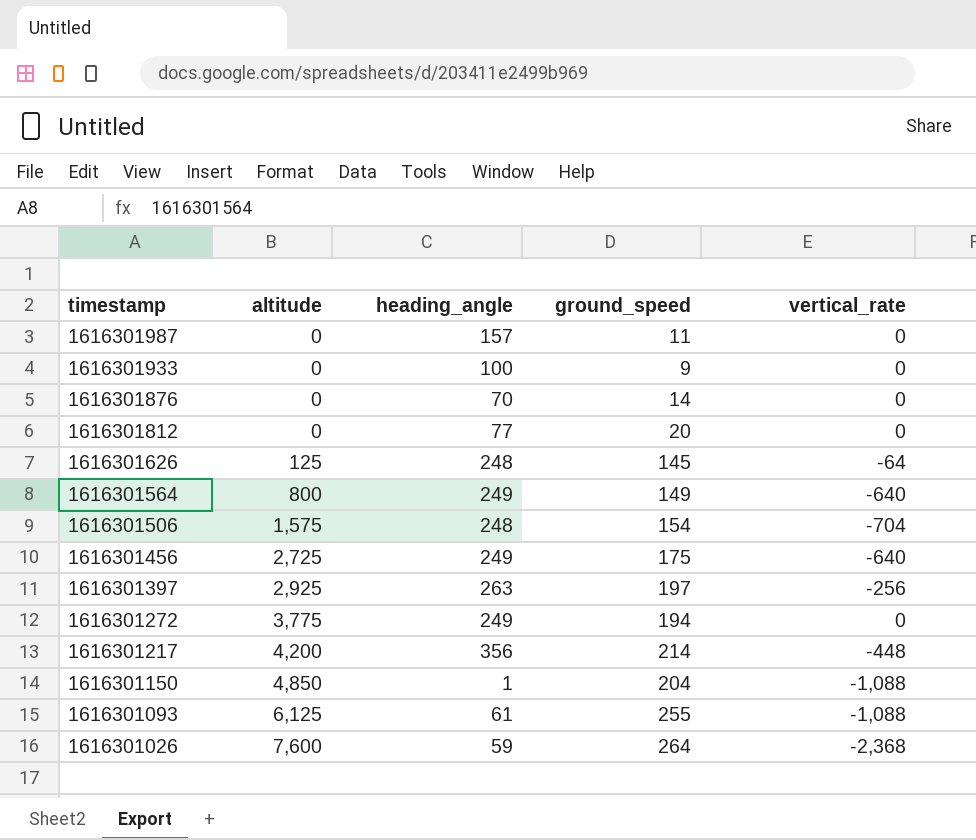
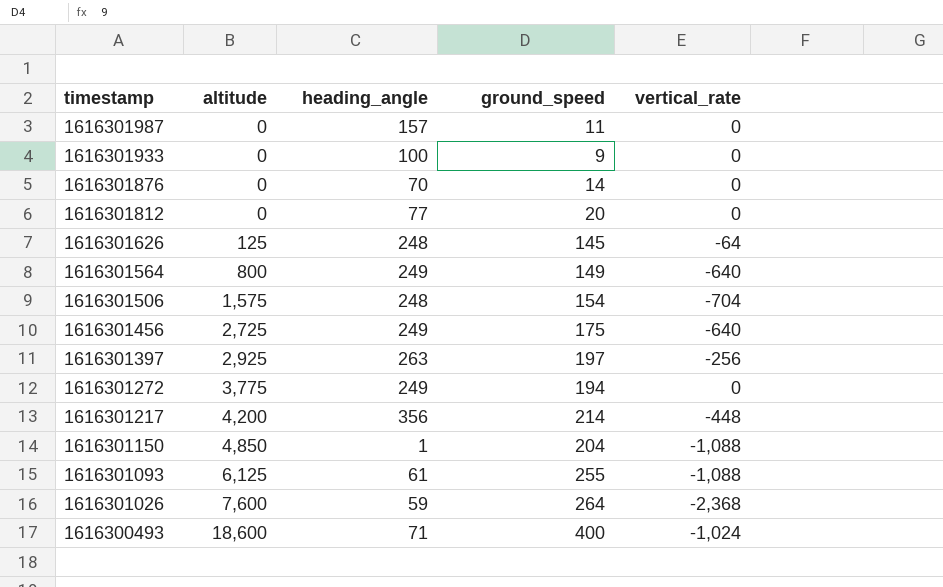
row 1616300493: none -> 18,600 | 71 | 400 | -1,024

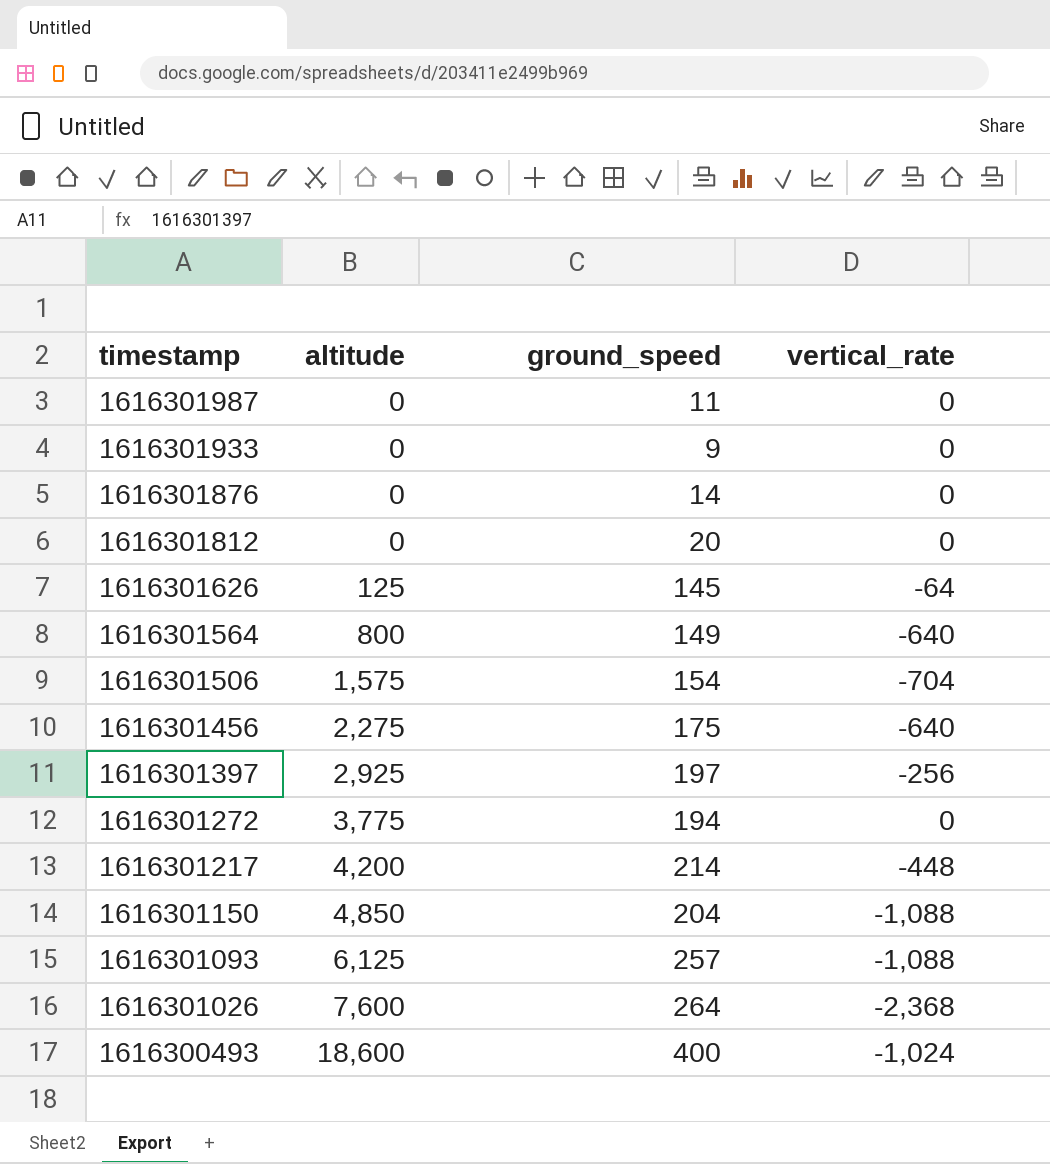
column heading_angle | position: 3 -> none
1616301456 | altitude: 2,725 -> 2,275
1616301093 | ground_speed: 255 -> 257

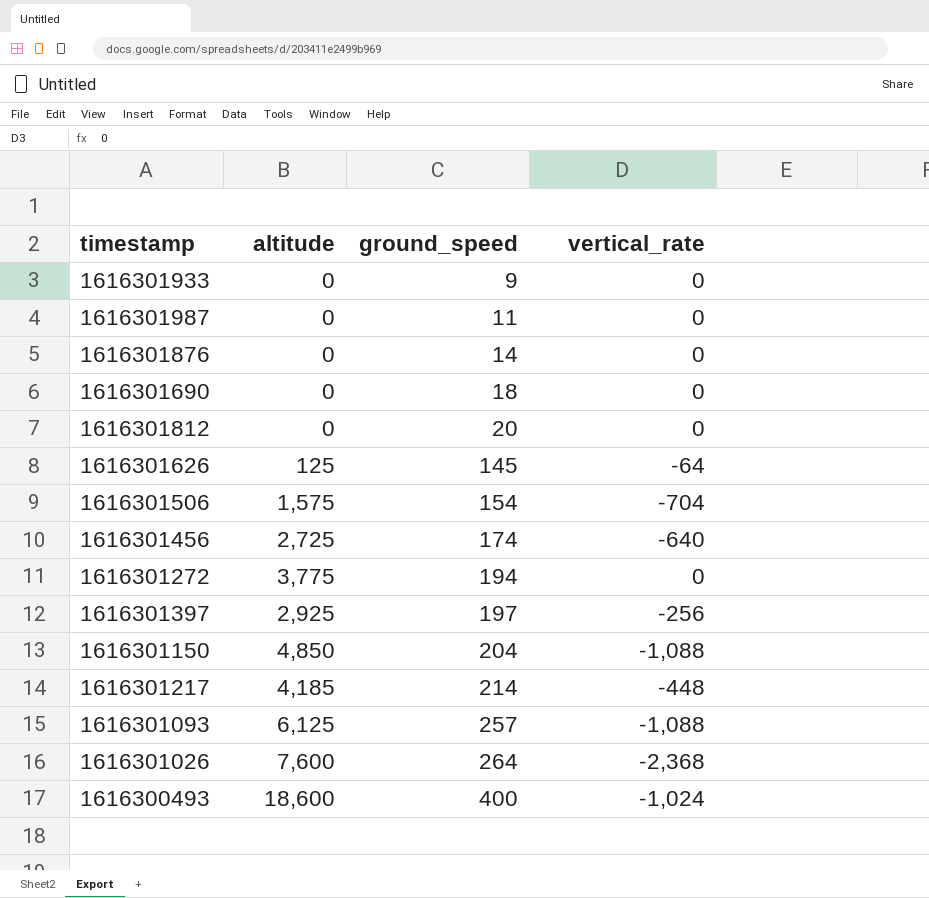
row order: timestamp descending -> ground_speed ascending
row 1616301564: 800 | 149 | -640 -> none
row 1616301690: none -> 0 | 18 | 0
1616301456 | altitude: 2,275 -> 2,725
1616301456 | ground_speed: 175 -> 174
1616301217 | altitude: 4,200 -> 4,185

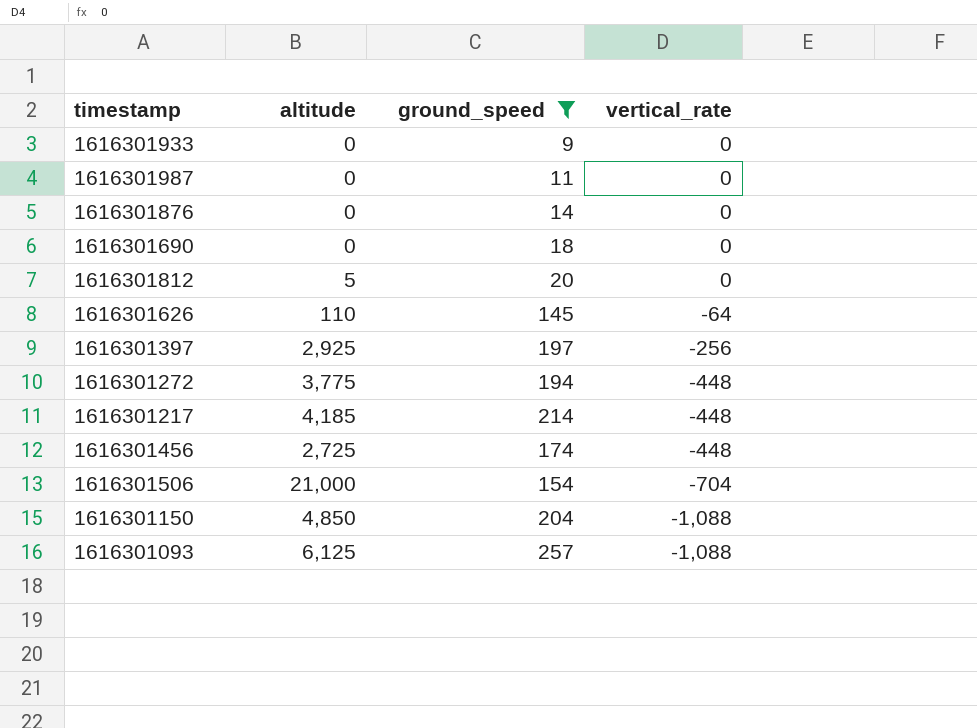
filter: none -> ground_speed <= 257
row order: ground_speed ascending -> vertical_rate descending
1616301812 | altitude: 0 -> 5
1616301626 | altitude: 125 -> 110
1616301272 | vertical_rate: 0 -> -448
1616301456 | vertical_rate: -640 -> -448
1616301506 | altitude: 1,575 -> 21,000

